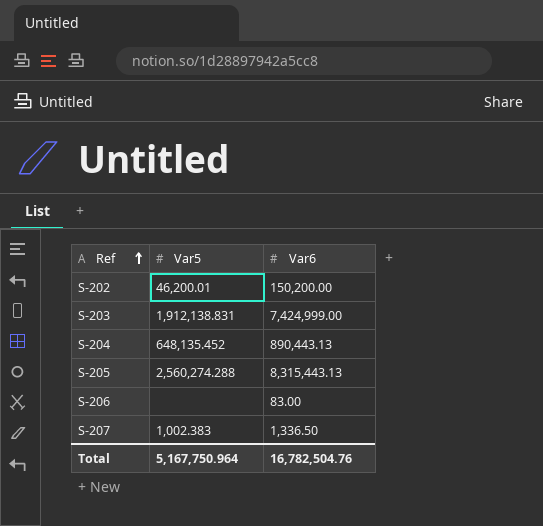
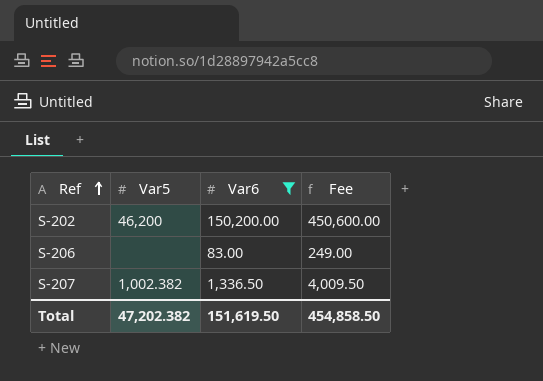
filter: none -> Var6 <= 150,200.00
column Fee | formula: none -> [Var6] * 3
S-202 | Var5: 46,200.01 -> 46,200
S-207 | Var5: 1,002.383 -> 1,002.382
Total | Var5: 5,167,750.964 -> 47,202.382
Total | Var6: 16,782,504.76 -> 151,619.50

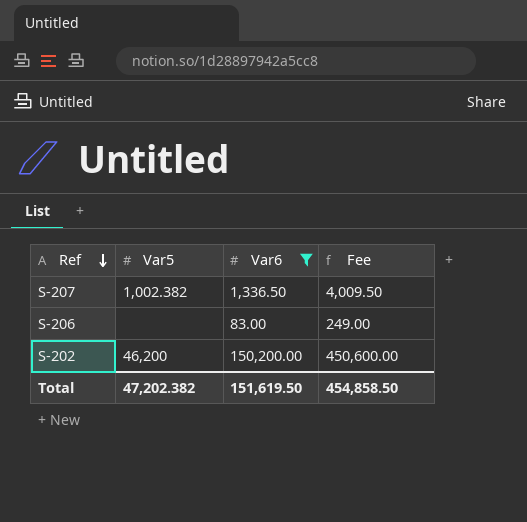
row order: Ref ascending -> Ref descending

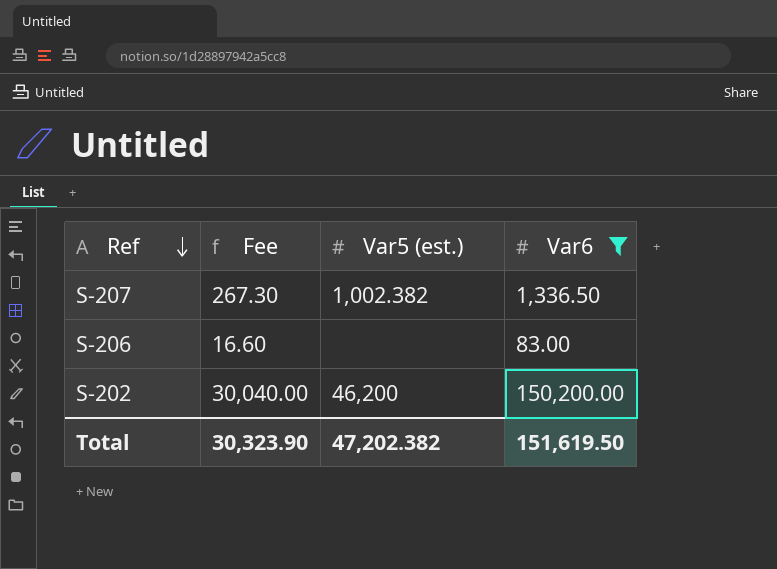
column Fee | formula: [Var6] * 3 -> [Var6] * 0.2
column Fee | position: 4 -> 2
column name: Var5 -> Var5 (est.)
Total | Fee: 454,858.50 -> 30,323.90

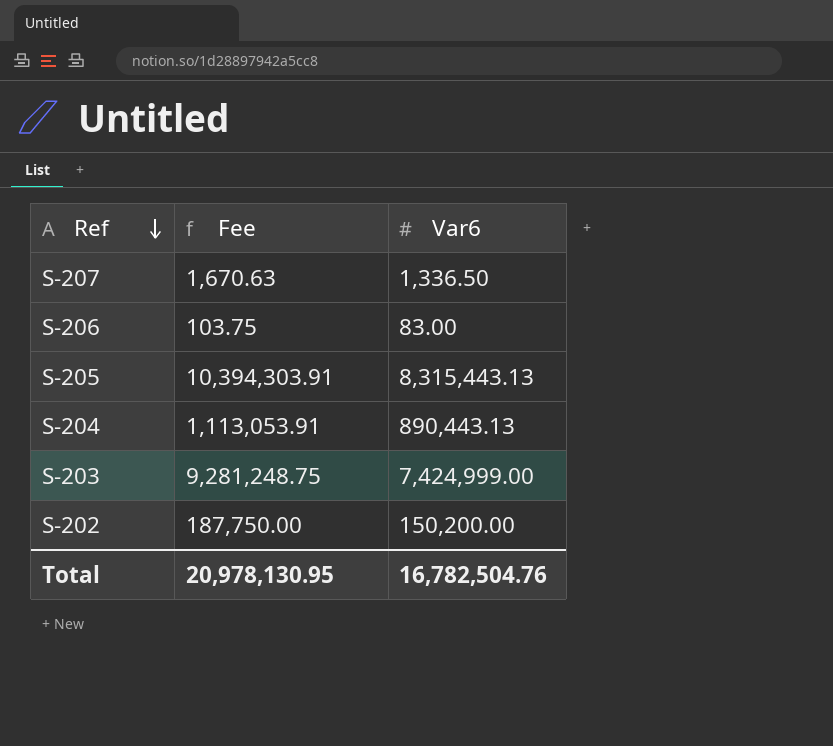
filter: Var6 <= 150,200.00 -> none
column Var5 (est.) | position: 3 -> none
column Fee | formula: [Var6] * 0.2 -> [Var6] * 1.25
Total | Fee: 30,323.90 -> 20,978,130.95
Total | Var6: 151,619.50 -> 16,782,504.76

